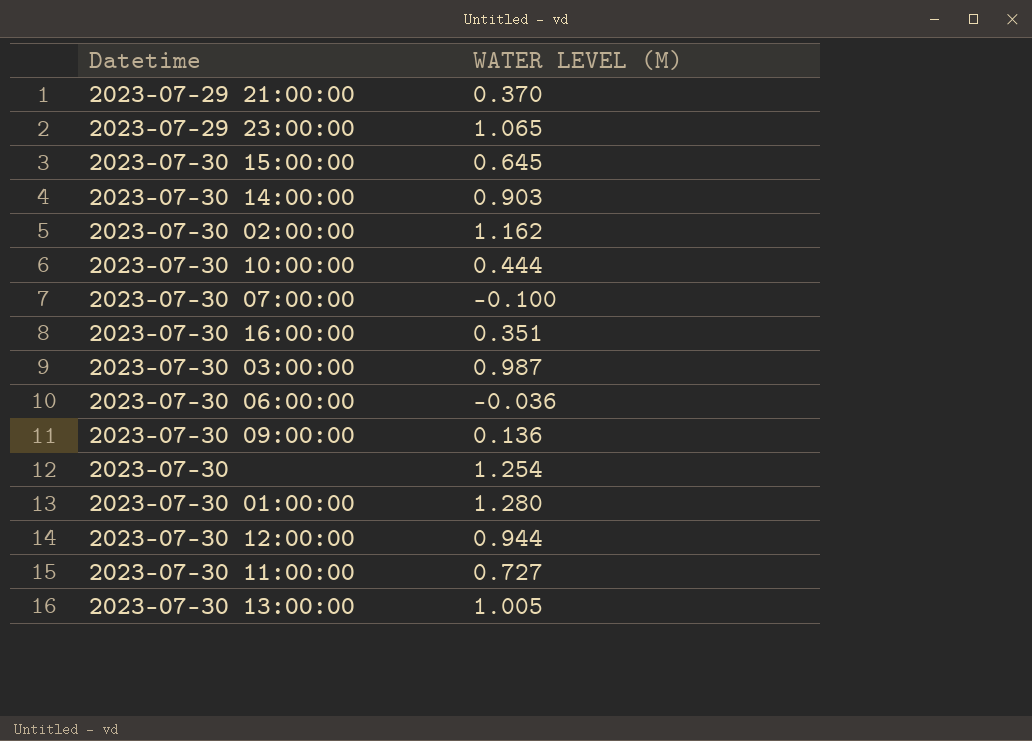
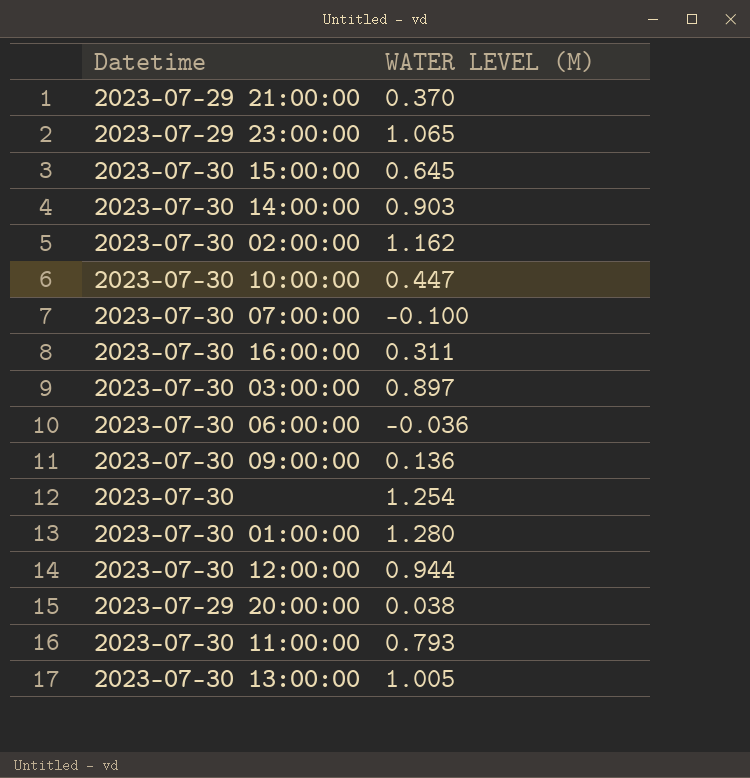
2023-07-30 10:00:00 | WATER LEVEL (M): 0.444 -> 0.447
2023-07-30 16:00:00 | WATER LEVEL (M): 0.351 -> 0.311
2023-07-30 03:00:00 | WATER LEVEL (M): 0.987 -> 0.897
row 2023-07-29 20:00:00: none -> 0.038
2023-07-30 11:00:00 | WATER LEVEL (M): 0.727 -> 0.793

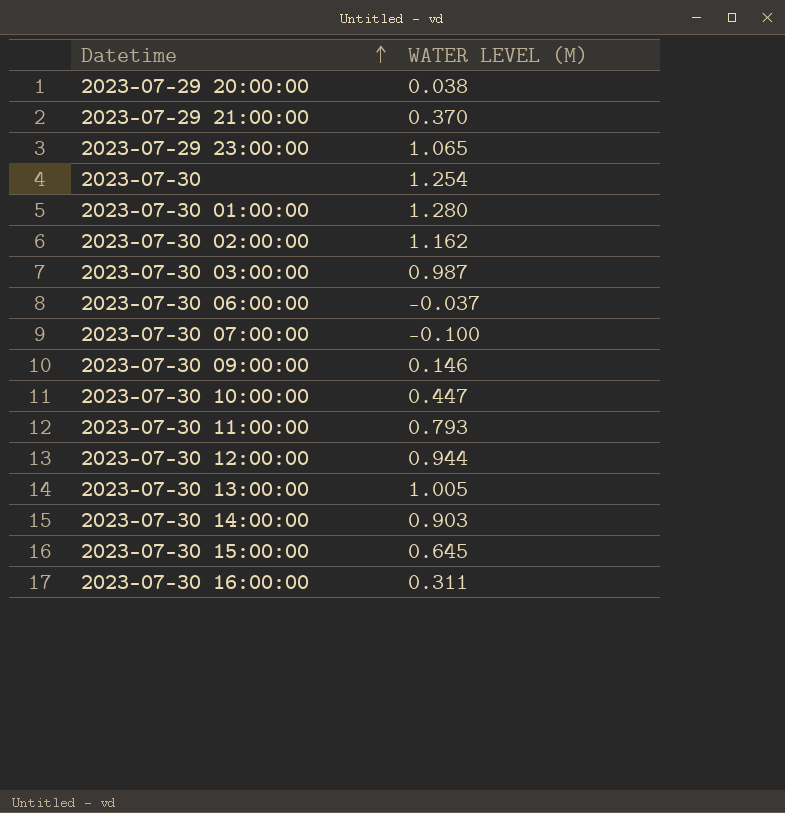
row order: none -> Datetime ascending
2023-07-30 03:00:00 | WATER LEVEL (M): 0.897 -> 0.987
2023-07-30 06:00:00 | WATER LEVEL (M): -0.036 -> -0.037
2023-07-30 09:00:00 | WATER LEVEL (M): 0.136 -> 0.146

